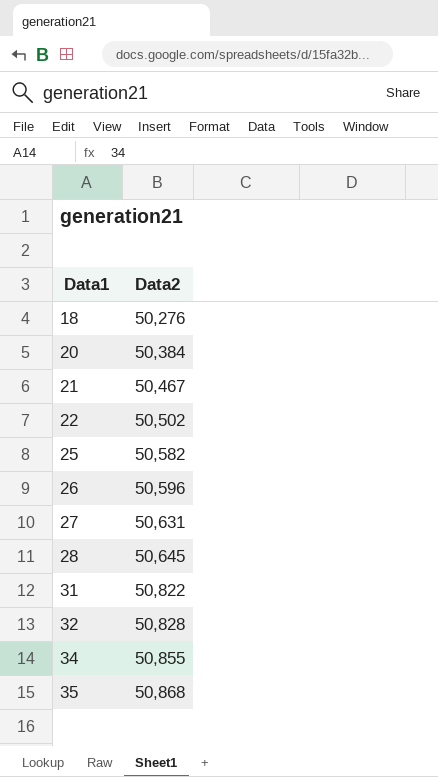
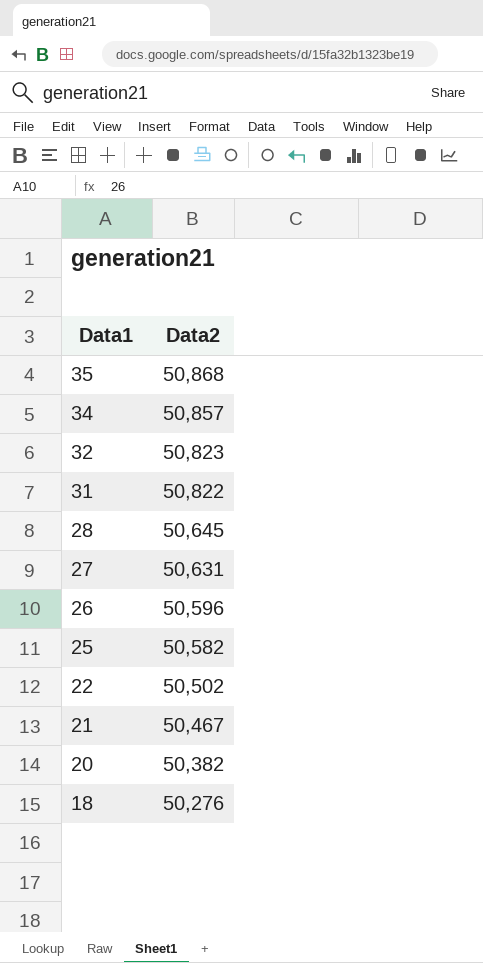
row order: Data1 ascending -> Data1 descending
34 | Data2: 50,855 -> 50,857
32 | Data2: 50,828 -> 50,823
20 | Data2: 50,384 -> 50,382

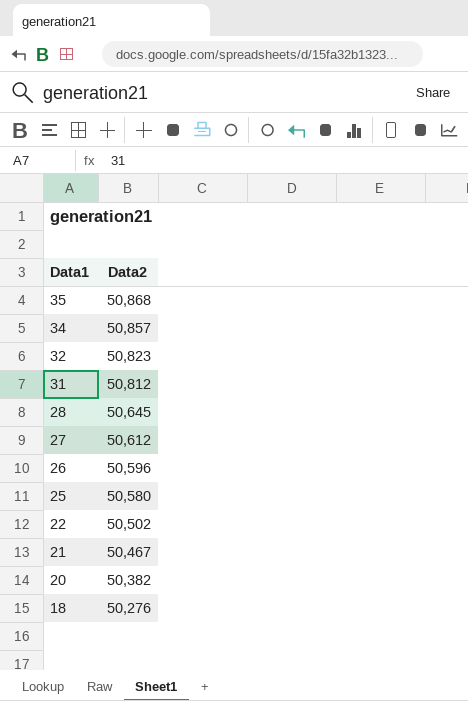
31 | Data2: 50,822 -> 50,812
27 | Data2: 50,631 -> 50,612
25 | Data2: 50,582 -> 50,580

